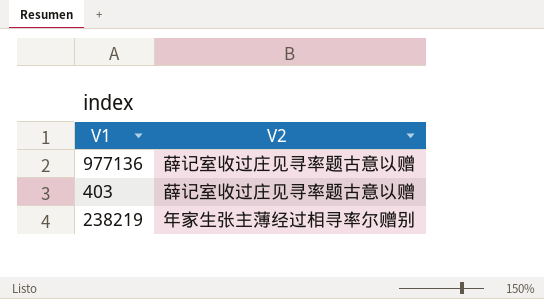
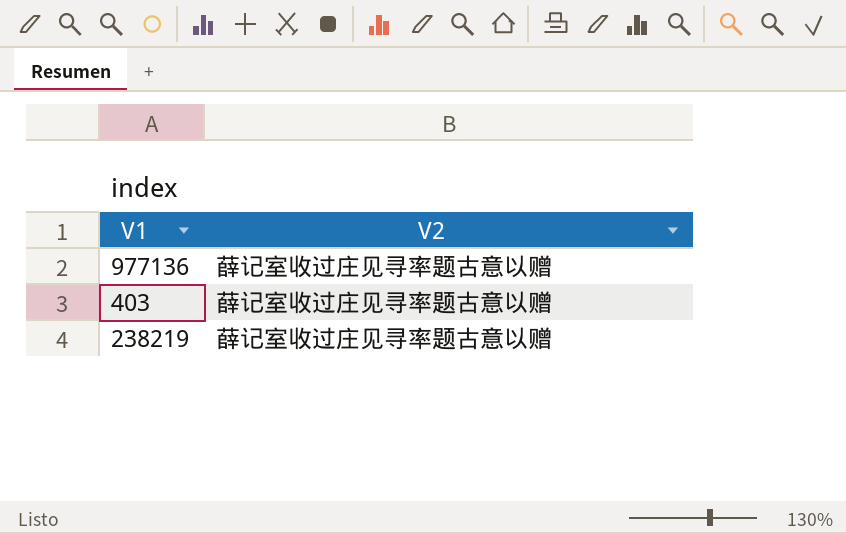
238219 | V2: 年家生张主薄经过相寻率尔赠别 -> 薛记室收过庄见寻率题古意以赠

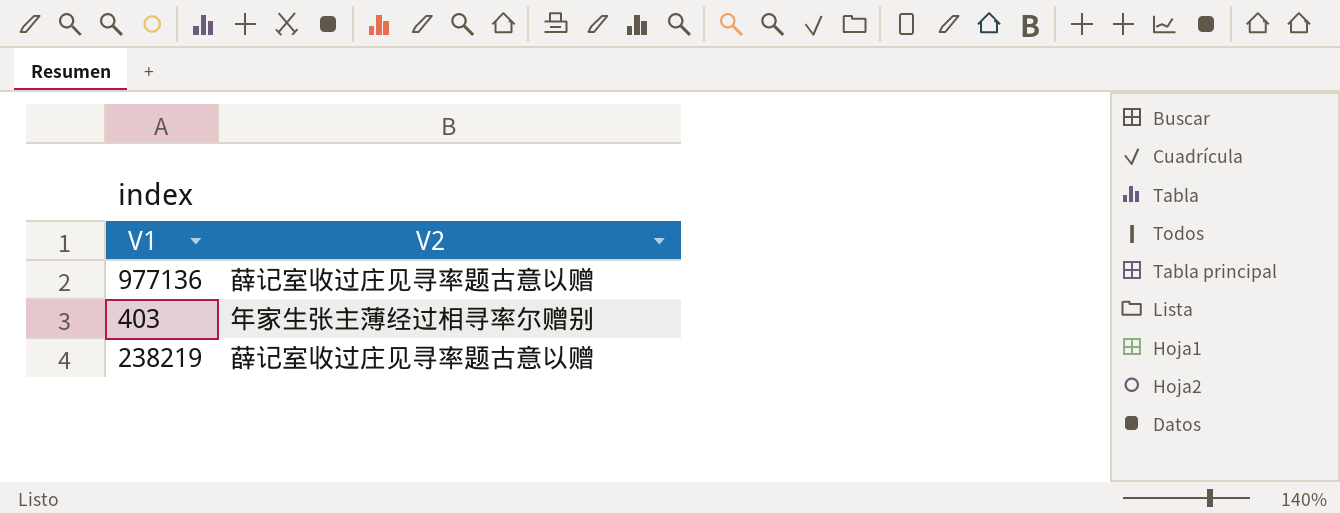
403 | V2: 薛记室收过庄见寻率题古意以赠 -> 年家生张主薄经过相寻率尔赠别

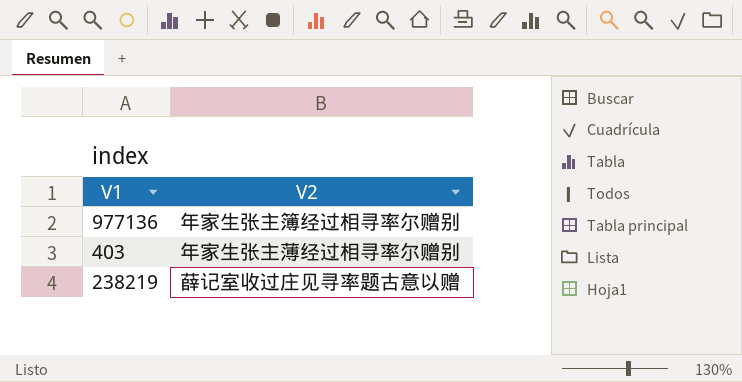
977136 | V2: 薛记室收过庄见寻率题古意以赠 -> 年家生张主簿经过相寻率尔赠别

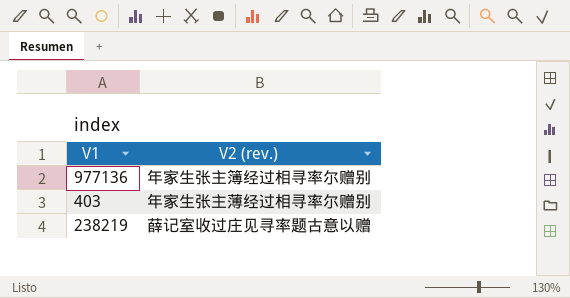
column name: V2 -> V2 (rev.)

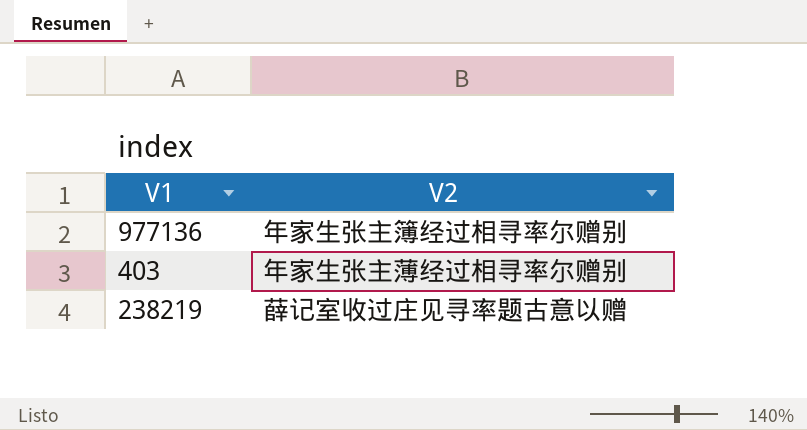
column name: V2 (rev.) -> V2

